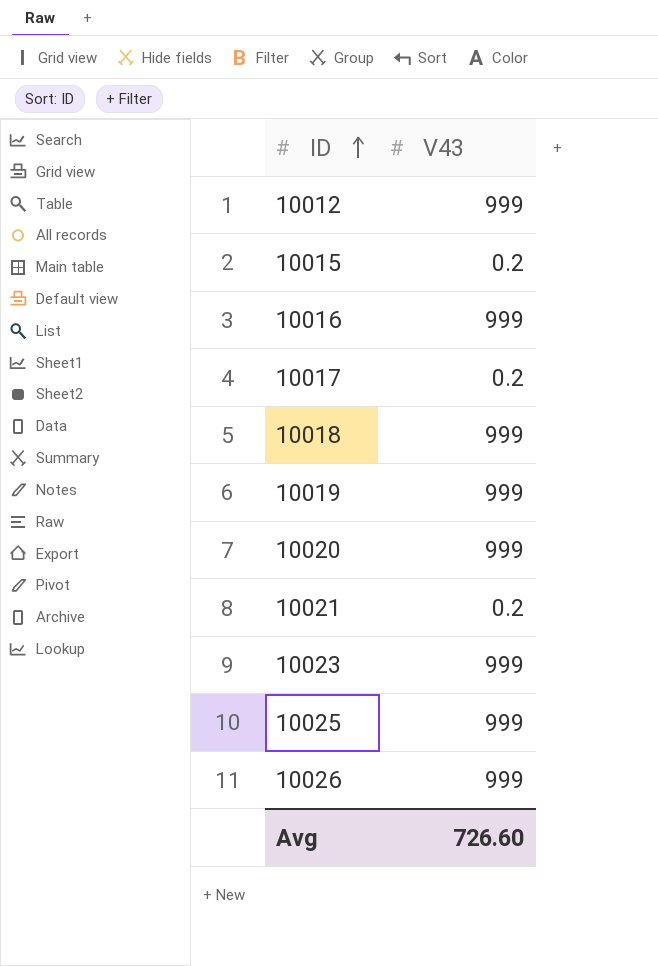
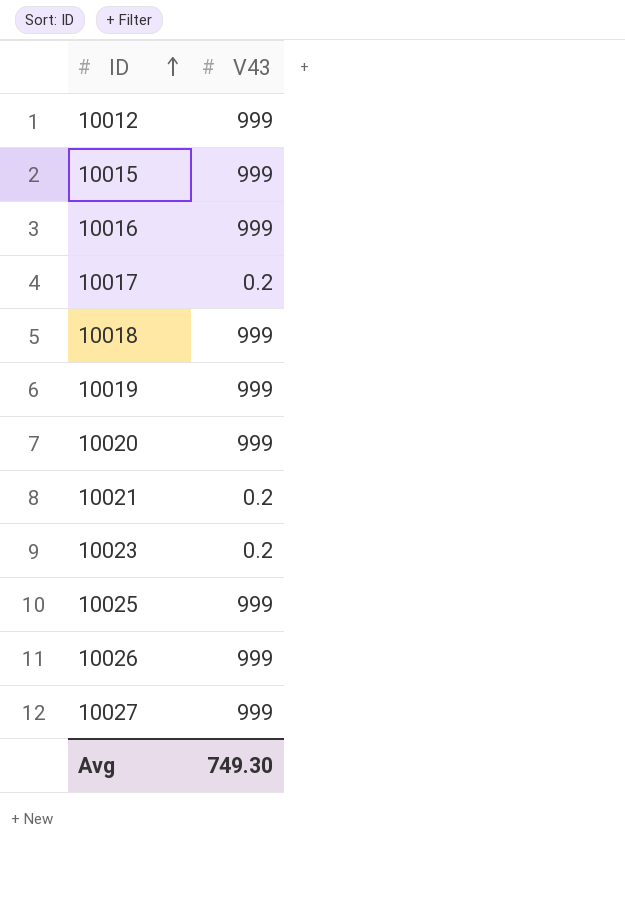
10015 | V43: 0.2 -> 999
10023 | V43: 999 -> 0.2
row 10027: none -> 999
Avg | V43: 726.60 -> 749.30

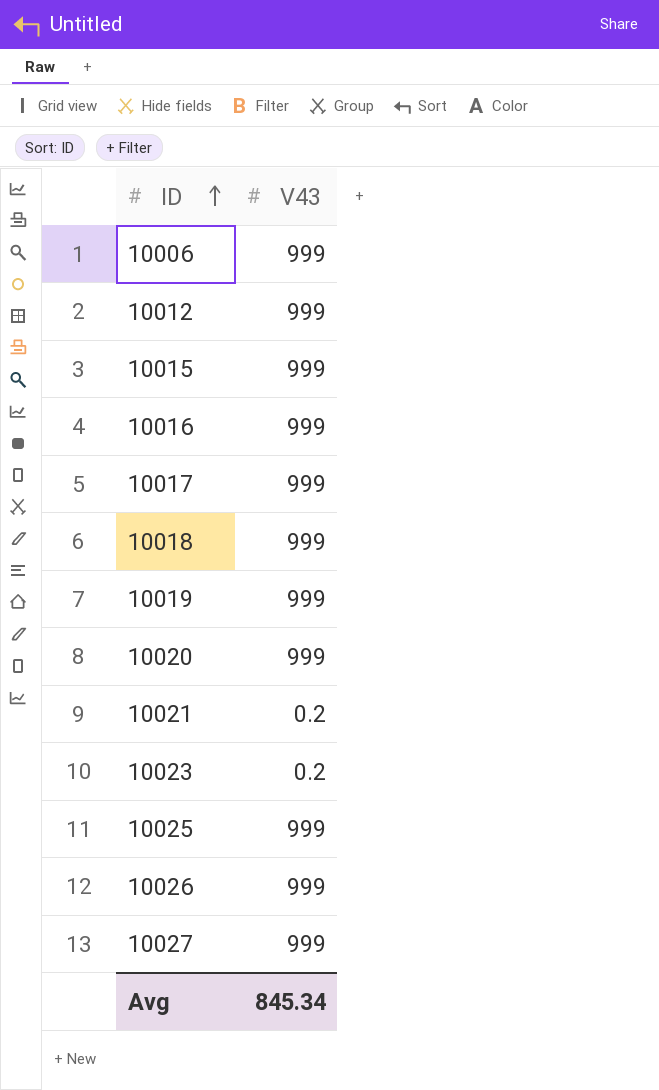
row 10006: none -> 999
10017 | V43: 0.2 -> 999
Avg | V43: 749.30 -> 845.34

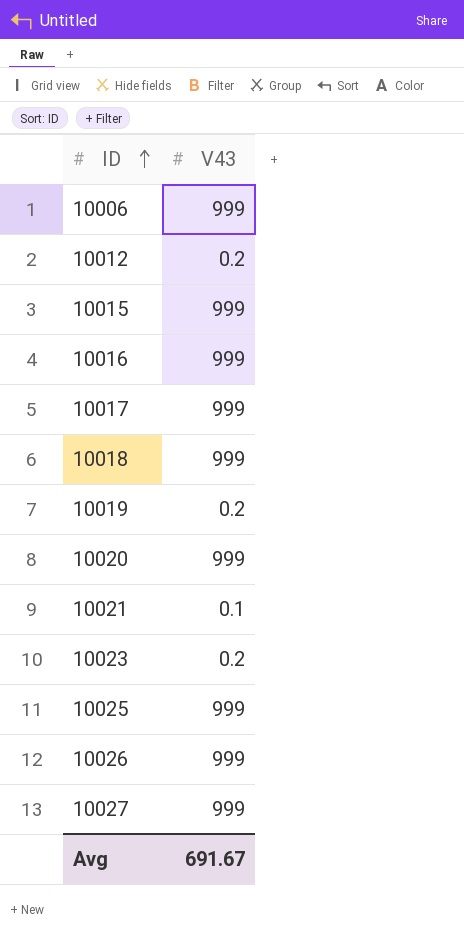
10012 | V43: 999 -> 0.2
10019 | V43: 999 -> 0.2
10021 | V43: 0.2 -> 0.1
Avg | V43: 845.34 -> 691.67

